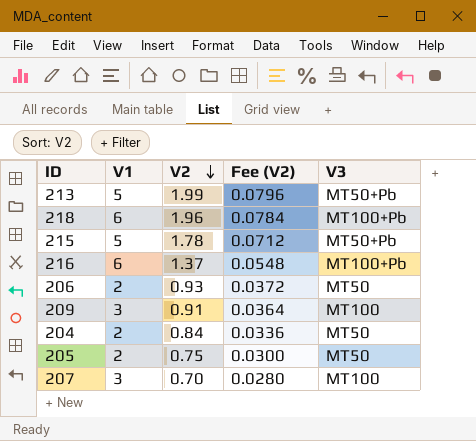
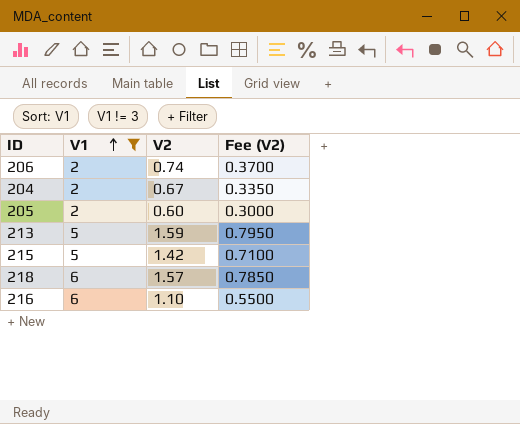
filter: none -> V1 != 3
row order: V2 descending -> V1 ascending
column V3 | position: 5 -> none
column Fee (V2) | formula: [V2] * 0.04 -> [V2] * 0.5
206 | V2: 0.93 -> 0.74
204 | V2: 0.84 -> 0.67
205 | V2: 0.75 -> 0.60
213 | V2: 1.99 -> 1.59
215 | V2: 1.78 -> 1.42
218 | V2: 1.96 -> 1.57
216 | V2: 1.37 -> 1.10

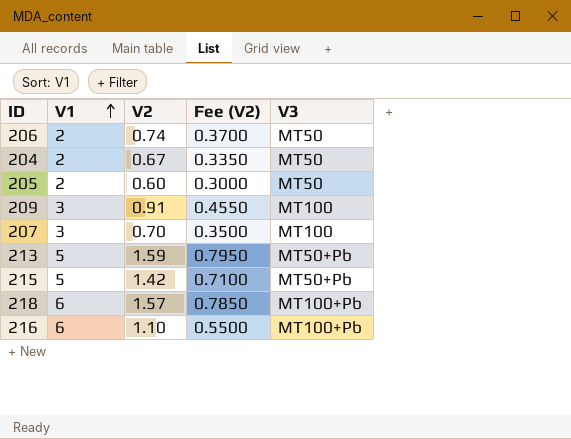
filter: V1 != 3 -> none
column V3 | position: none -> 5

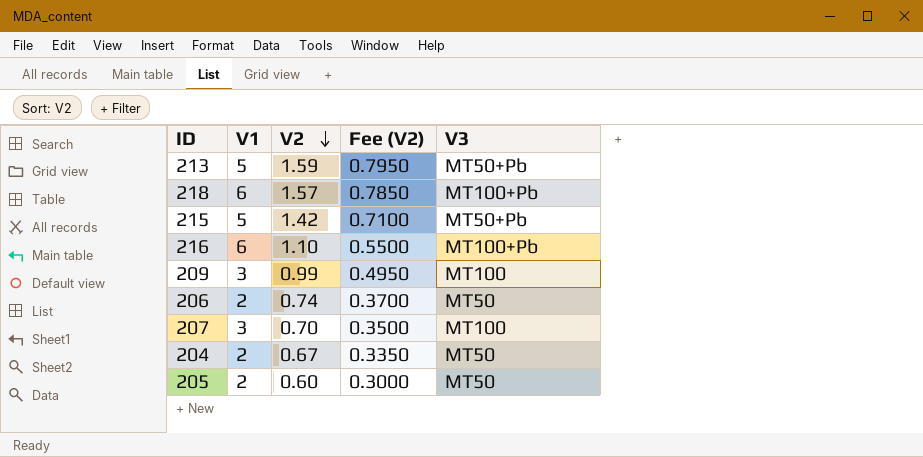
row order: V1 ascending -> V2 descending
209 | V2: 0.91 -> 0.99
209 | Fee (V2): 0.4550 -> 0.4950

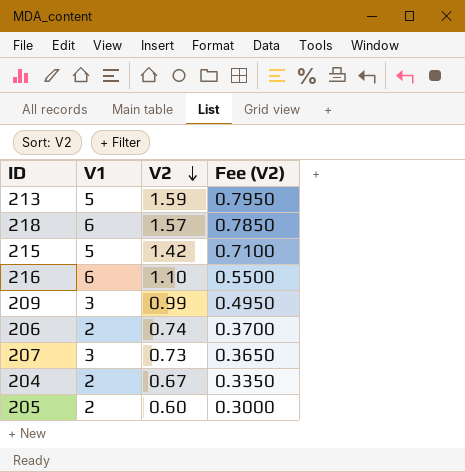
column V3 | position: 5 -> none
207 | V2: 0.70 -> 0.73
207 | Fee (V2): 0.3500 -> 0.3650

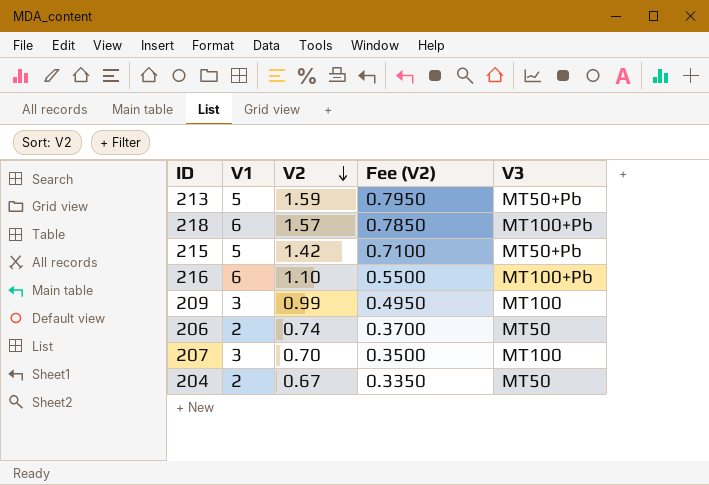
column V3 | position: none -> 5
row 205: 2 | 0.60 | 0.3000 -> none
207 | V2: 0.73 -> 0.70
207 | Fee (V2): 0.3650 -> 0.3500

